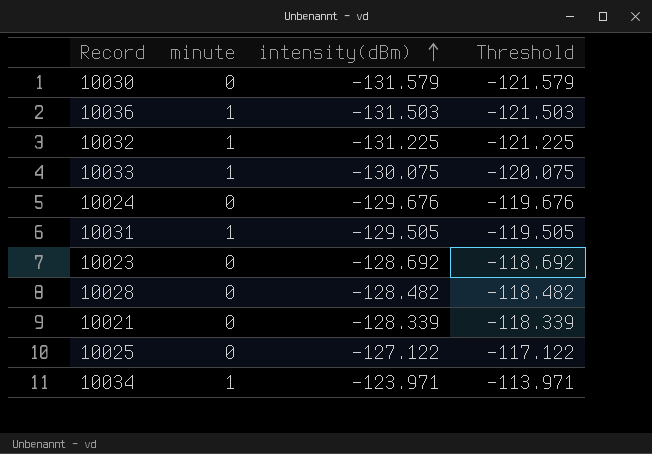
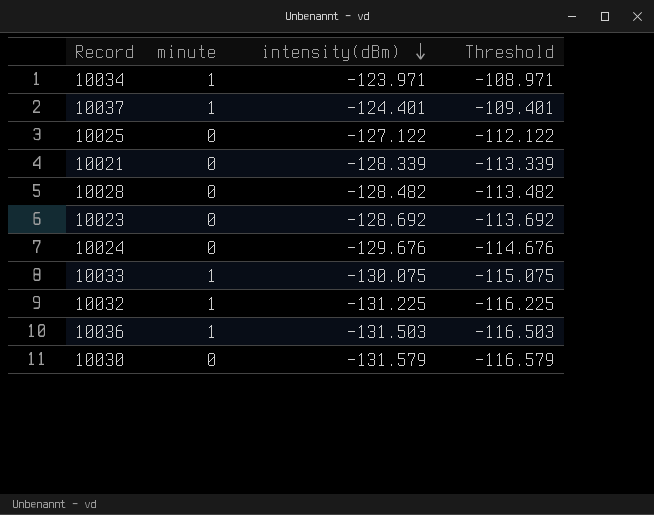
row order: intensity(dBm) ascending -> intensity(dBm) descending
column Threshold | formula: [intensity(dBm)] + 10 -> [intensity(dBm)] + 15
row 10031: 1 | -129.505 | -119.505 -> none
row 10037: none -> 1 | -124.401 | -109.401

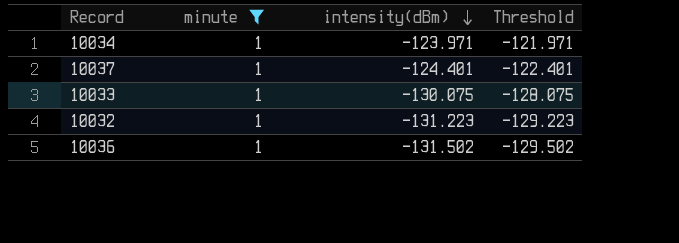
filter: none -> minute = 1
column Threshold | formula: [intensity(dBm)] + 15 -> [intensity(dBm)] + 2
10032 | intensity(dBm): -131.225 -> -131.223
10036 | intensity(dBm): -131.503 -> -131.502

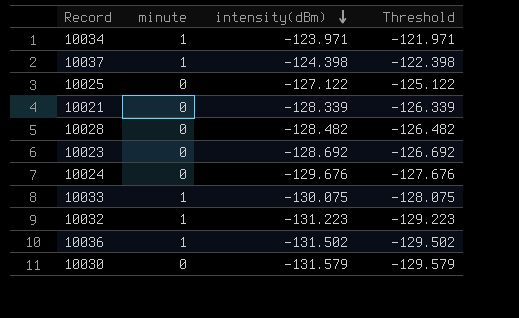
filter: minute = 1 -> none
10037 | intensity(dBm): -124.401 -> -124.398
10037 | Threshold: -122.401 -> -122.398

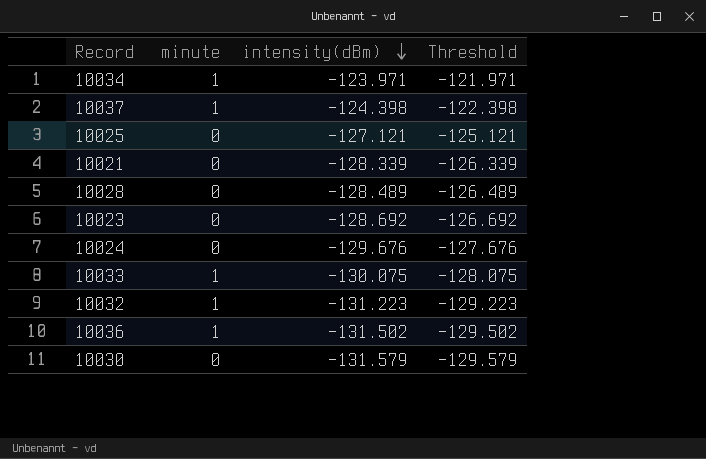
10025 | intensity(dBm): -127.122 -> -127.121
10025 | Threshold: -125.122 -> -125.121
10028 | intensity(dBm): -128.482 -> -128.489
10028 | Threshold: -126.482 -> -126.489

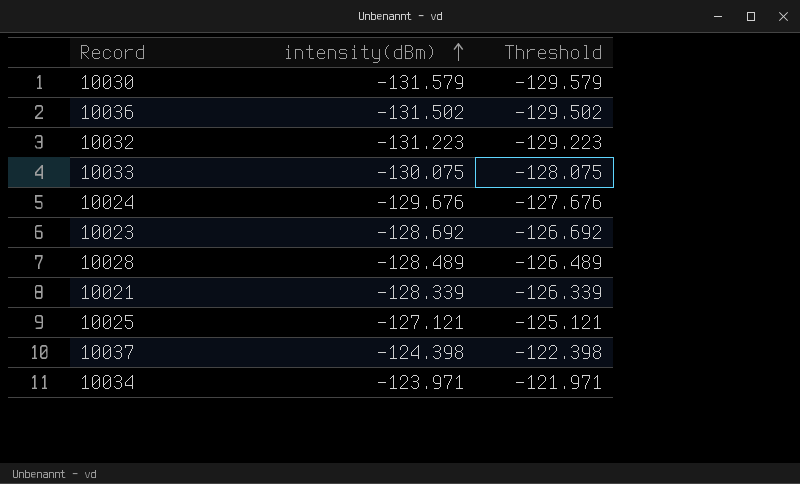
row order: intensity(dBm) descending -> intensity(dBm) ascending
column minute | position: 2 -> none

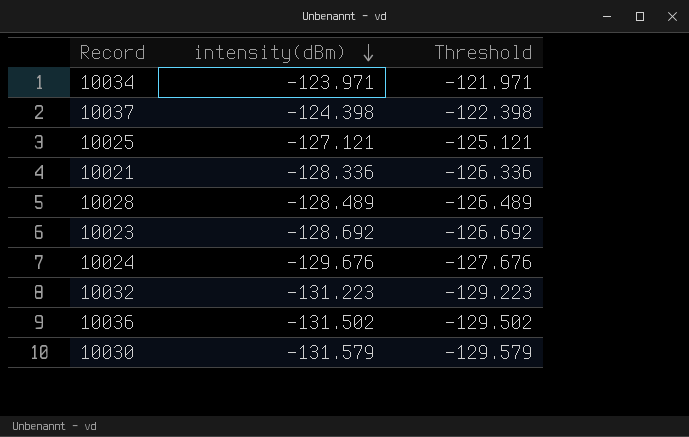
row order: intensity(dBm) ascending -> intensity(dBm) descending
row 10033: -130.075 | -128.075 -> none
10021 | intensity(dBm): -128.339 -> -128.336
10021 | Threshold: -126.339 -> -126.336

